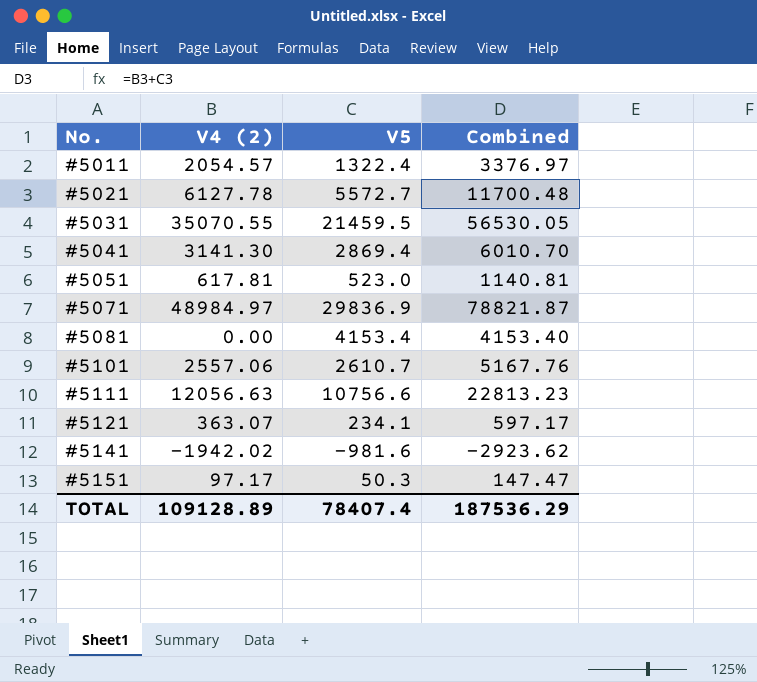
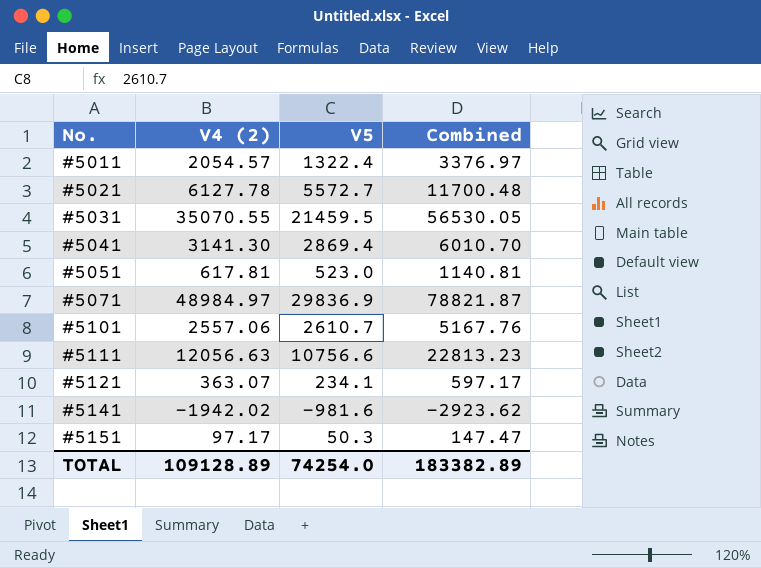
row #5081: 0.00 | 4153.4 | 4153.40 -> none
TOTAL | V5: 78407.4 -> 74254.0
TOTAL | Combined: 187536.29 -> 183382.89

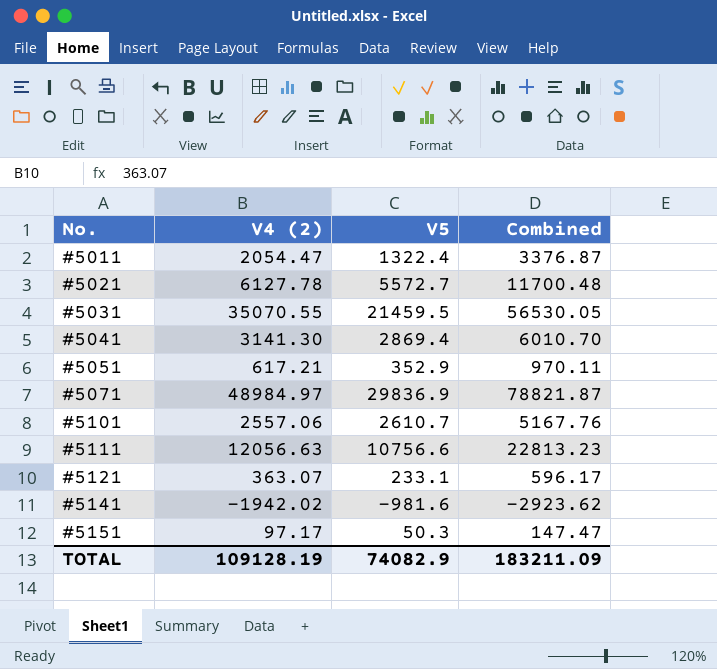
#5011 | V4 (2): 2054.57 -> 2054.47
#5011 | Combined: 3376.97 -> 3376.87
#5051 | V4 (2): 617.81 -> 617.21
#5051 | V5: 523.0 -> 352.9
#5051 | Combined: 1140.81 -> 970.11
#5121 | V5: 234.1 -> 233.1
#5121 | Combined: 597.17 -> 596.17
TOTAL | V4 (2): 109128.89 -> 109128.19
TOTAL | V5: 74254.0 -> 74082.9
TOTAL | Combined: 183382.89 -> 183211.09

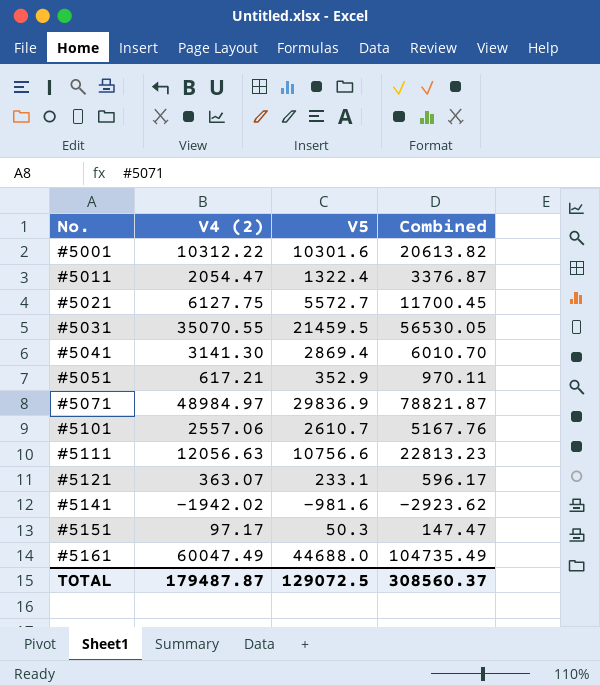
row #5001: none -> 10312.22 | 10301.6 | 20613.82
#5021 | V4 (2): 6127.78 -> 6127.75
#5021 | Combined: 11700.48 -> 11700.45
row #5161: none -> 60047.49 | 44688.0 | 104735.49
TOTAL | V4 (2): 109128.19 -> 179487.87
TOTAL | V5: 74082.9 -> 129072.5
TOTAL | Combined: 183211.09 -> 308560.37

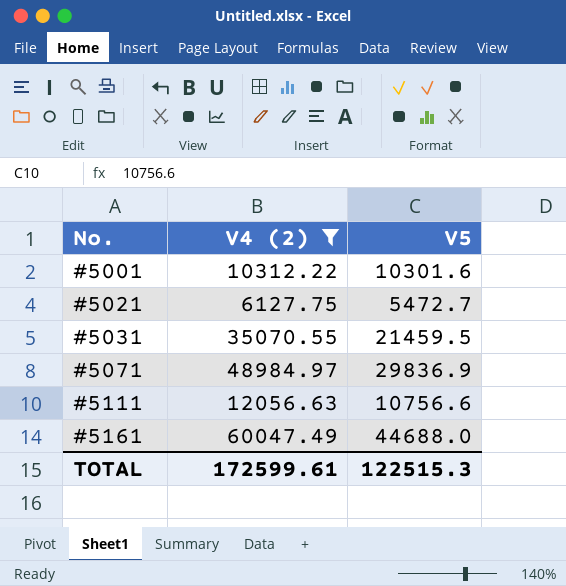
filter: none -> V4 (2) >= 6127.75
column Combined | formula: [V4 (2)] + [V5] -> none
#5021 | V5: 5572.7 -> 5472.7
TOTAL | V4 (2): 179487.87 -> 172599.61
TOTAL | V5: 129072.5 -> 122515.3

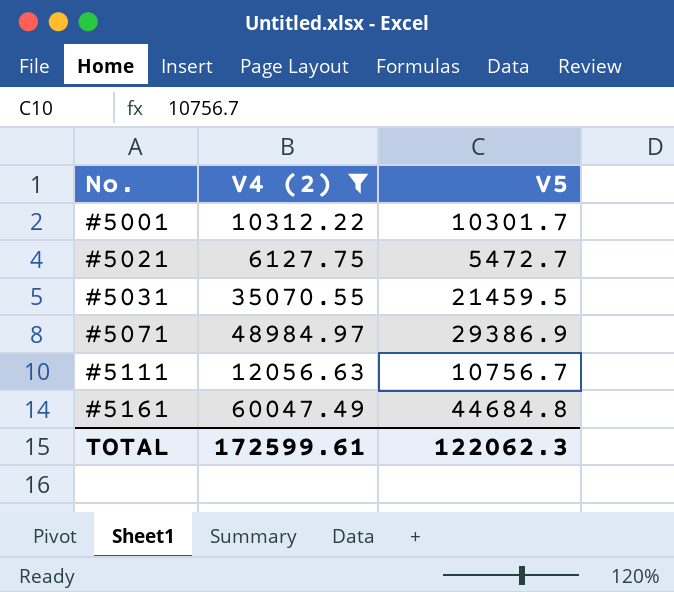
#5001 | V5: 10301.6 -> 10301.7
#5071 | V5: 29836.9 -> 29386.9
#5111 | V5: 10756.6 -> 10756.7
#5161 | V5: 44688.0 -> 44684.8
TOTAL | V5: 122515.3 -> 122062.3

